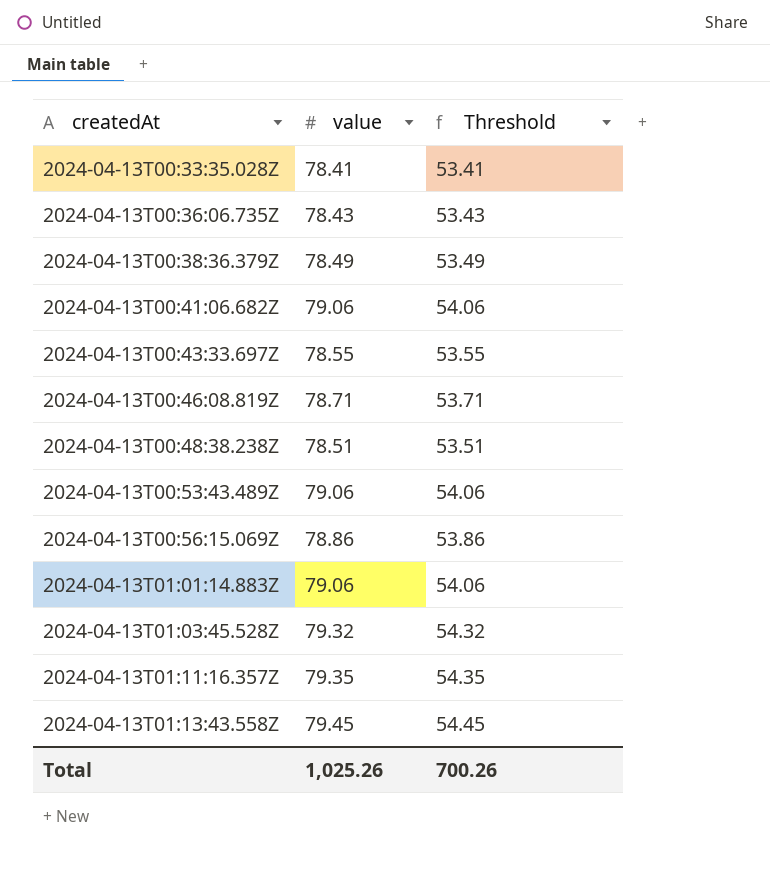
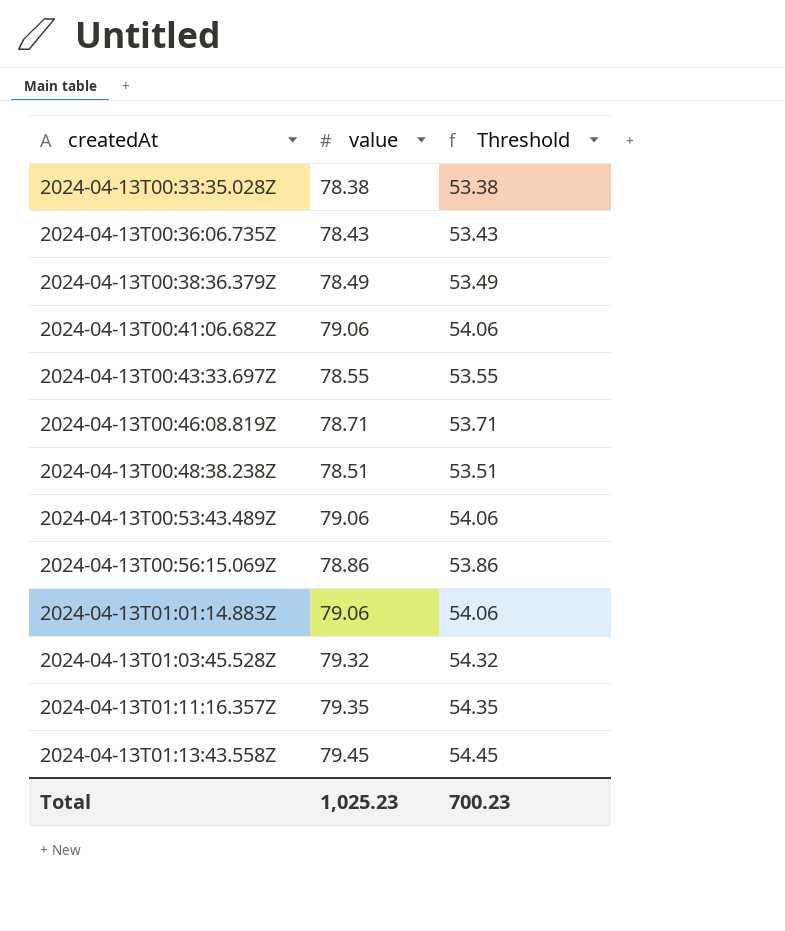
2024-04-13T00:33:35.028Z | value: 78.41 -> 78.38
2024-04-13T00:33:35.028Z | Threshold: 53.41 -> 53.38
Total | value: 1,025.26 -> 1,025.23
Total | Threshold: 700.26 -> 700.23

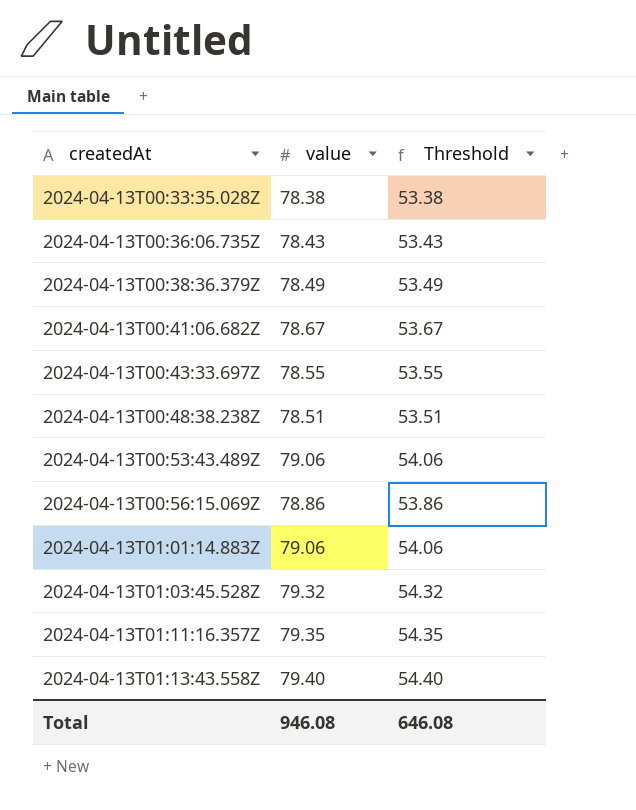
row 2024-04-13T00:46:08.819Z: 78.71 | 53.71 -> none
2024-04-13T00:41:06.682Z | value: 79.06 -> 78.67
2024-04-13T00:41:06.682Z | Threshold: 54.06 -> 53.67
2024-04-13T01:13:43.558Z | value: 79.45 -> 79.40
2024-04-13T01:13:43.558Z | Threshold: 54.45 -> 54.40
Total | value: 1,025.23 -> 946.08
Total | Threshold: 700.23 -> 646.08

